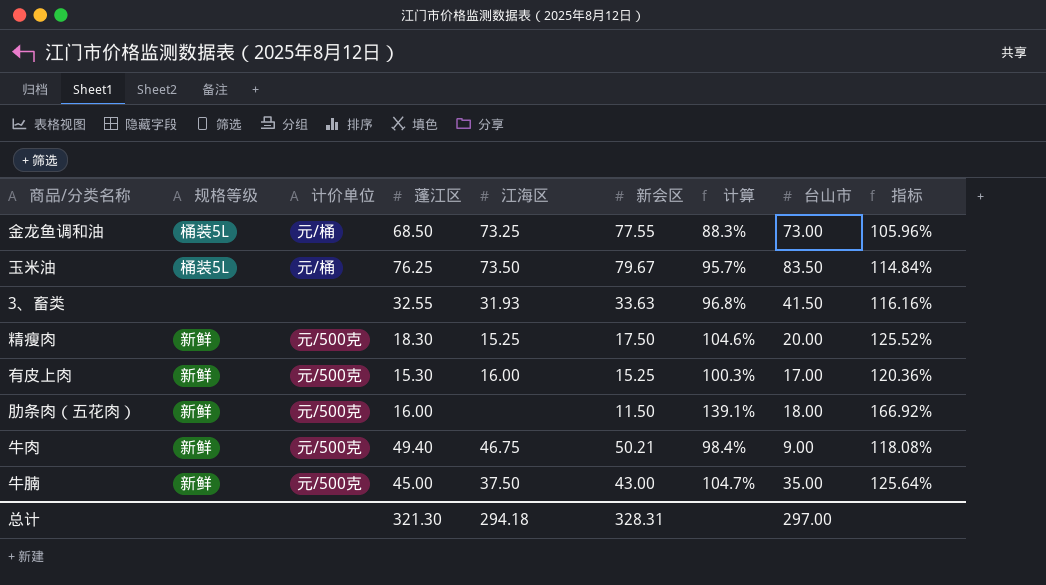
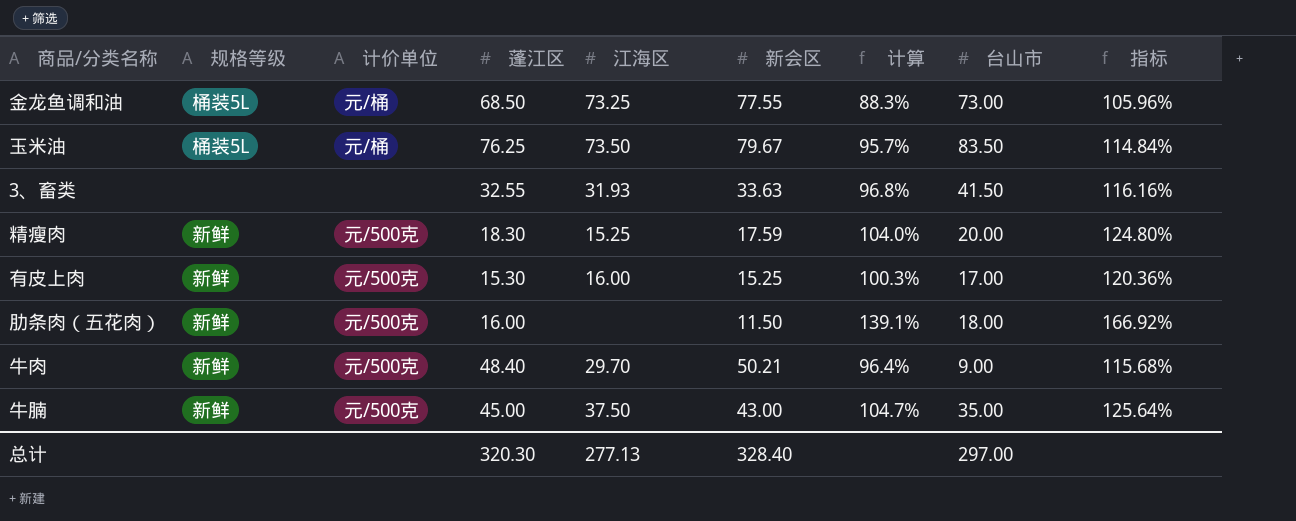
精瘦肉 | 新会区: 17.50 -> 17.59
精瘦肉 | 计算: 104.6% -> 104.0%
精瘦肉 | 指标: 125.52% -> 124.80%
牛肉 | 蓬江区: 49.40 -> 48.40
牛肉 | 江海区: 46.75 -> 29.70
牛肉 | 计算: 98.4% -> 96.4%
牛肉 | 指标: 118.08% -> 115.68%
总计 | 蓬江区: 321.30 -> 320.30
总计 | 江海区: 294.18 -> 277.13
总计 | 新会区: 328.31 -> 328.40

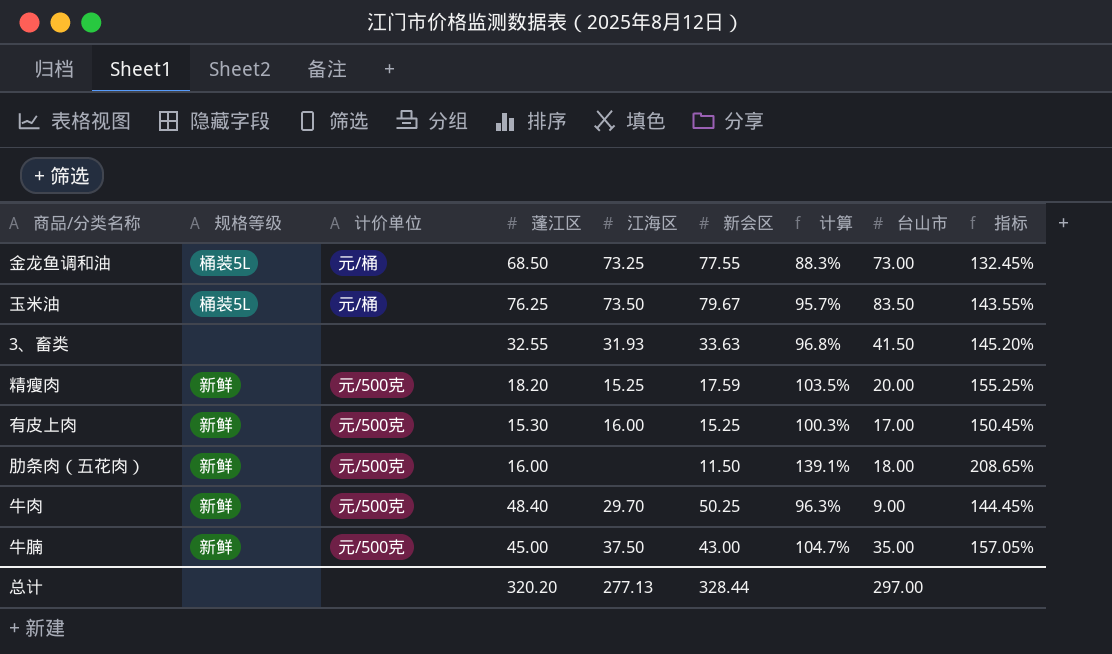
column 指标 | formula: [计算] * 1.2 -> [计算] * 1.5
精瘦肉 | 蓬江区: 18.30 -> 18.20
精瘦肉 | 计算: 104.0% -> 103.5%
牛肉 | 新会区: 50.21 -> 50.25
牛肉 | 计算: 96.4% -> 96.3%
总计 | 蓬江区: 320.30 -> 320.20
总计 | 新会区: 328.40 -> 328.44

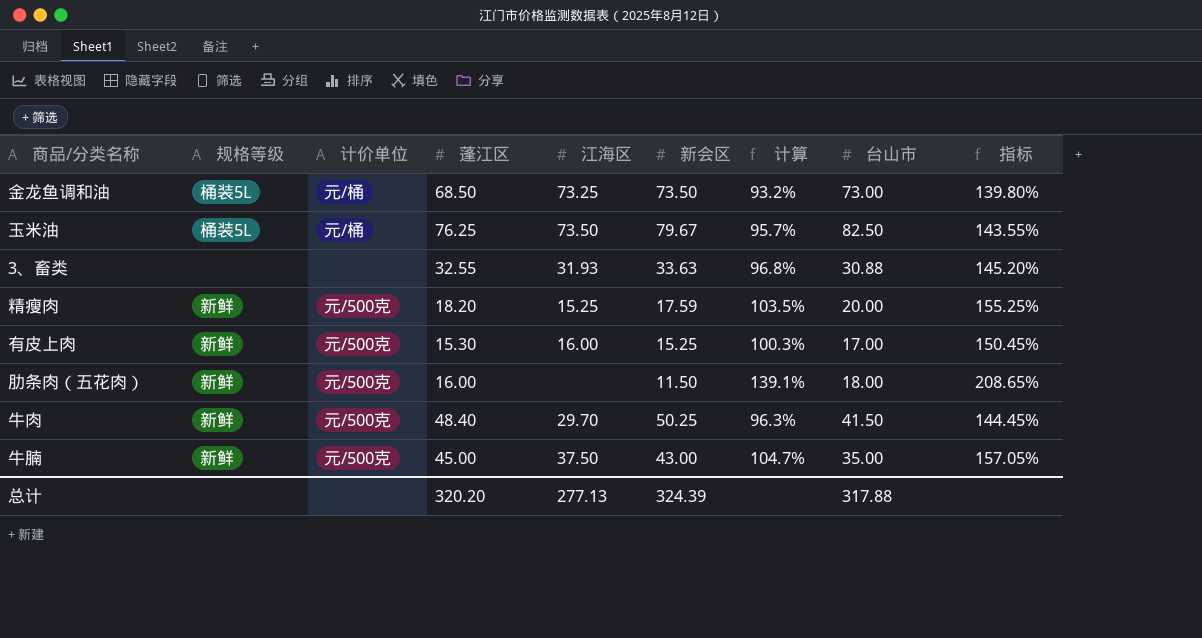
金龙鱼调和油 | 新会区: 77.55 -> 73.50
金龙鱼调和油 | 计算: 88.3% -> 93.2%
金龙鱼调和油 | 指标: 132.45% -> 139.80%
玉米油 | 台山市: 83.50 -> 82.50
3、畜类 | 台山市: 41.50 -> 30.88
牛肉 | 台山市: 9.00 -> 41.50
总计 | 新会区: 328.44 -> 324.39
总计 | 台山市: 297.00 -> 317.88

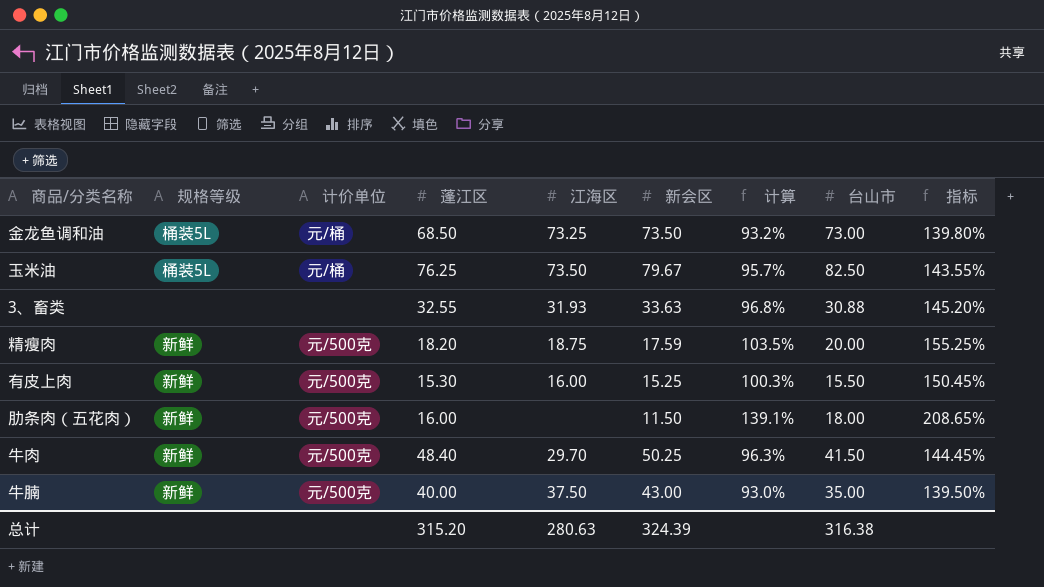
精瘦肉 | 江海区: 15.25 -> 18.75
有皮上肉 | 台山市: 17.00 -> 15.50
牛腩 | 蓬江区: 45.00 -> 40.00
牛腩 | 计算: 104.7% -> 93.0%
牛腩 | 指标: 157.05% -> 139.50%
总计 | 蓬江区: 320.20 -> 315.20
总计 | 江海区: 277.13 -> 280.63
总计 | 台山市: 317.88 -> 316.38

